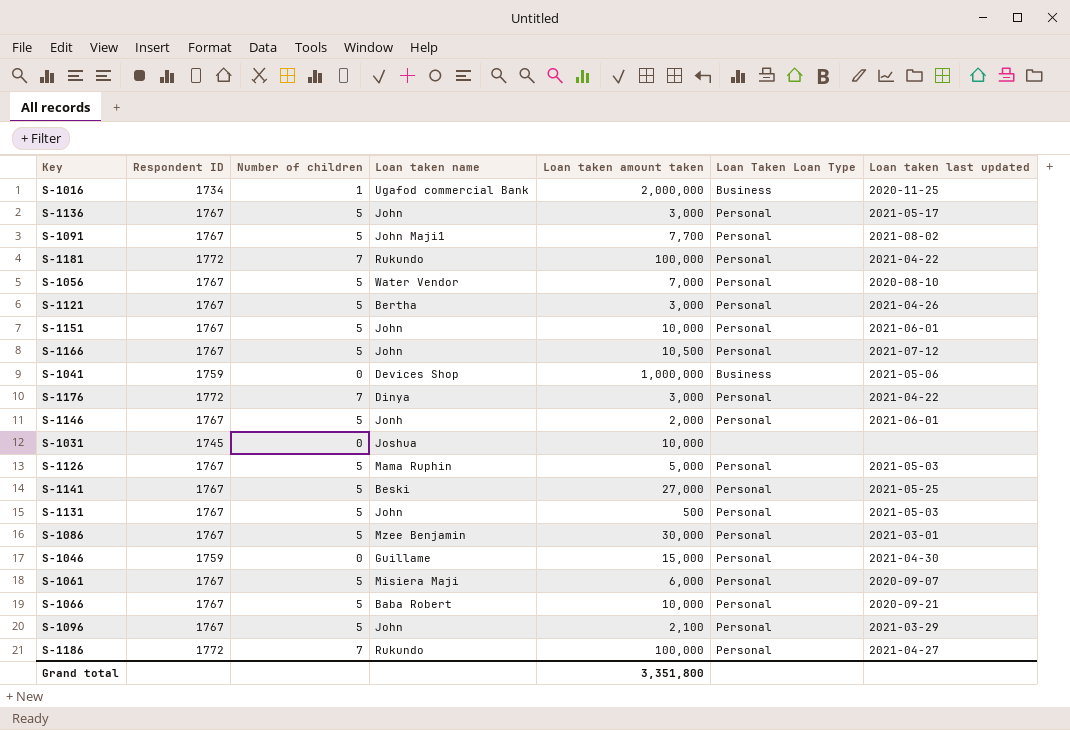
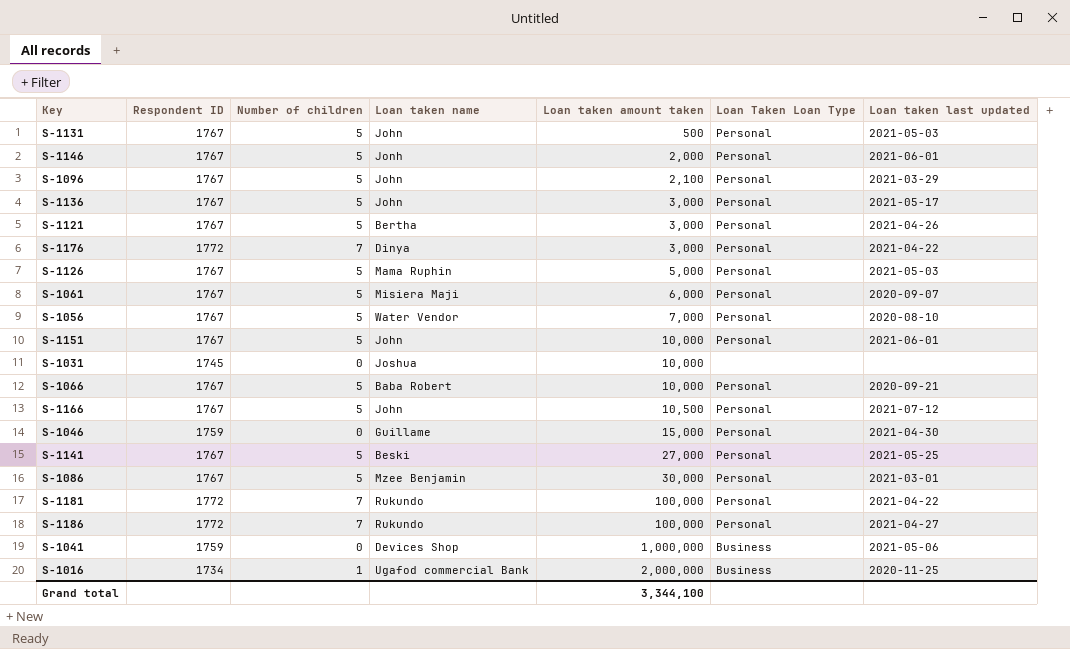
row order: none -> Loan taken amount taken ascending
row S-1091: 1767 | 5 | John Maji1 | 7,700 | Personal | 2021-08-02 -> none
Grand total | Loan taken amount taken: 3,351,800 -> 3,344,100

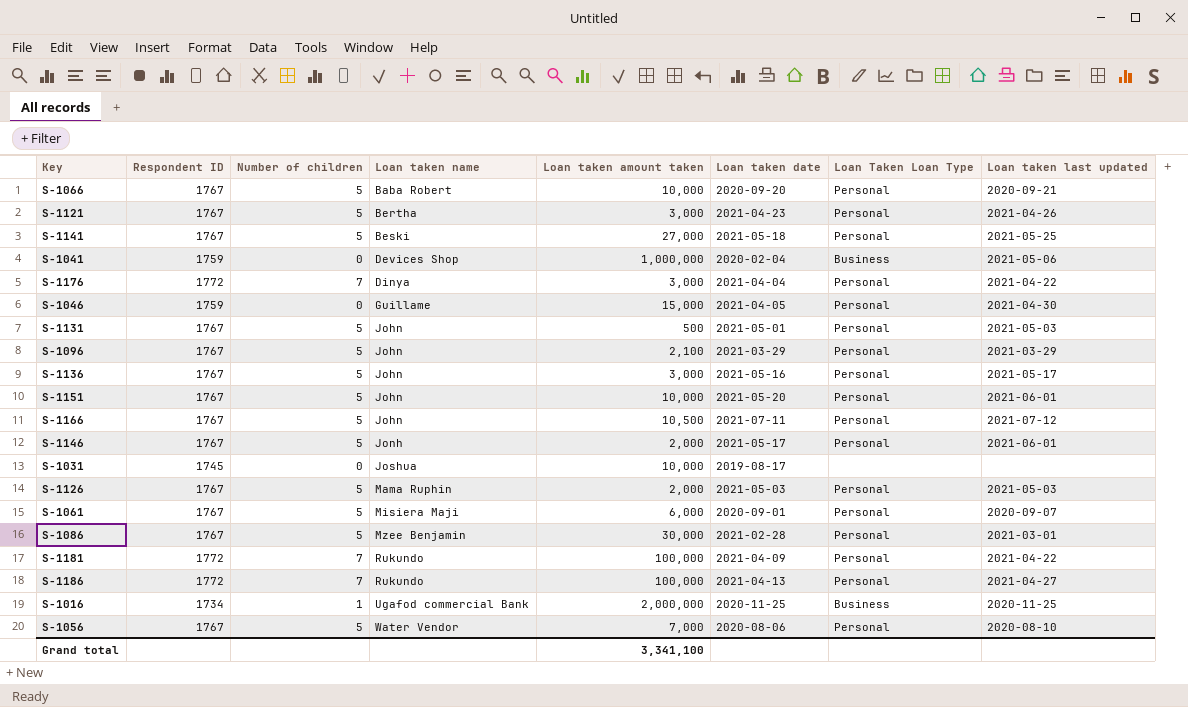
row order: Loan taken amount taken ascending -> Loan taken name ascending
column Loan taken date | position: none -> 6
S-1126 | Loan taken amount taken: 5,000 -> 2,000
Grand total | Loan taken amount taken: 3,344,100 -> 3,341,100

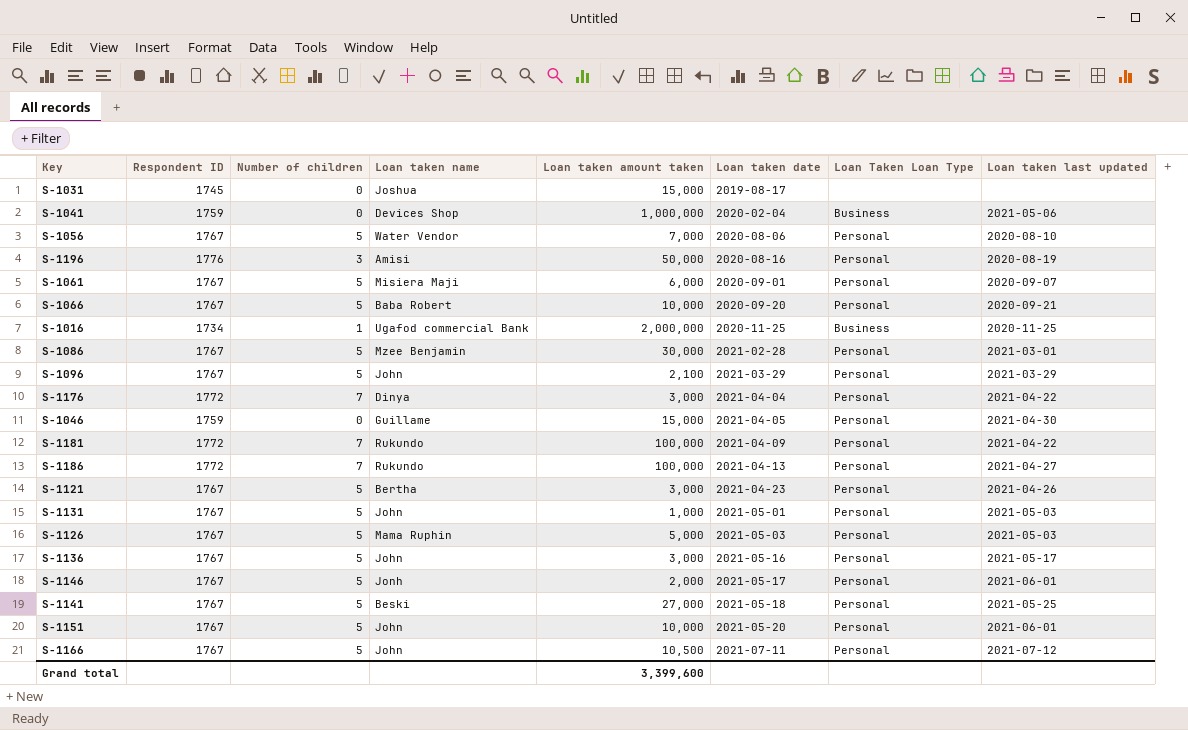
row order: Loan taken name ascending -> Loan taken date ascending
S-1031 | Loan taken amount taken: 10,000 -> 15,000
row S-1196: none -> 1776 | 3 | Amisi | 50,000 | 2020-08-16 | Personal | 2020-08-19
S-1131 | Loan taken amount taken: 500 -> 1,000
S-1126 | Loan taken amount taken: 2,000 -> 5,000
Grand total | Loan taken amount taken: 3,341,100 -> 3,399,600

